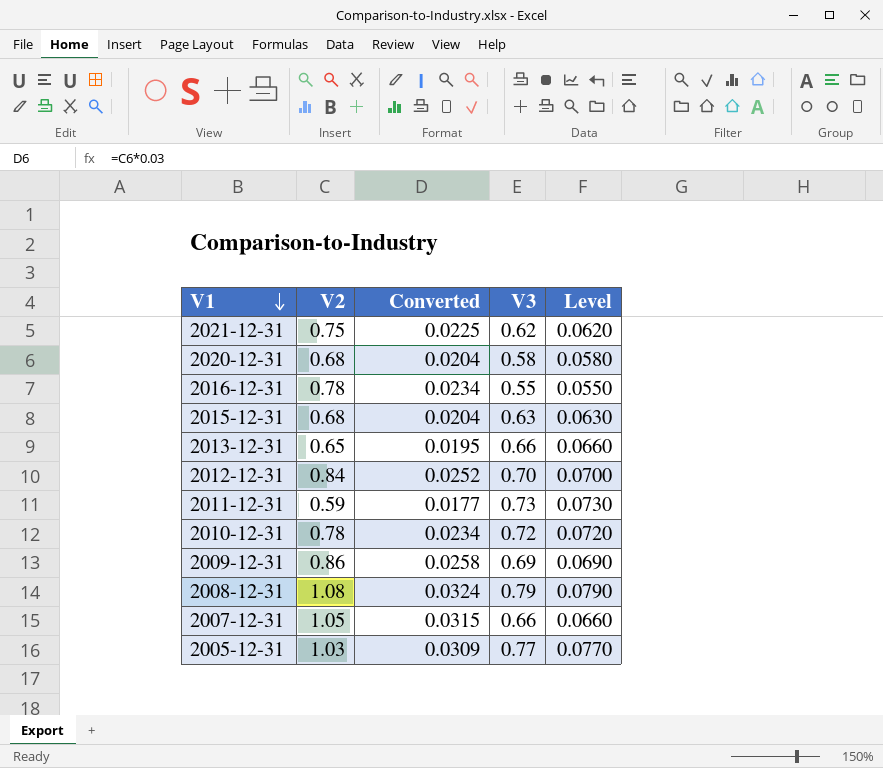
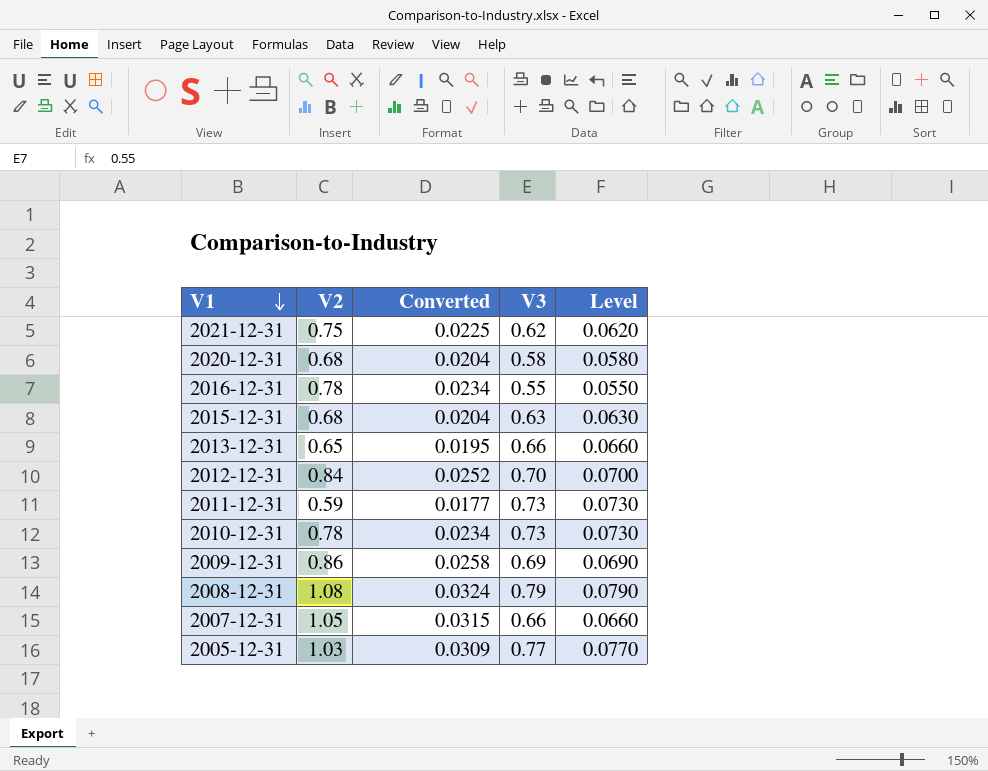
2010-12-31 | V3: 0.72 -> 0.73
2010-12-31 | Level: 0.0720 -> 0.0730

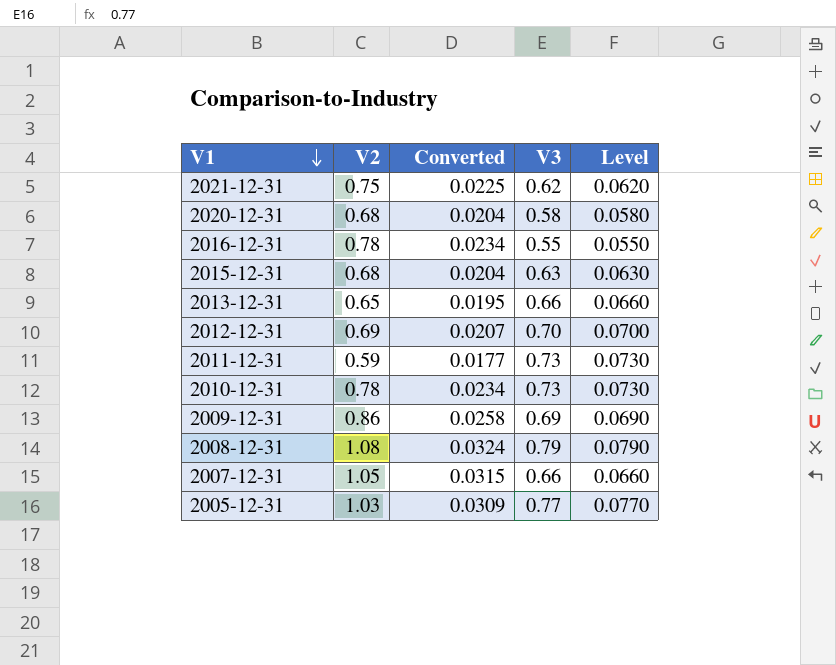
2012-12-31 | V2: 0.84 -> 0.69
2012-12-31 | Converted: 0.0252 -> 0.0207

